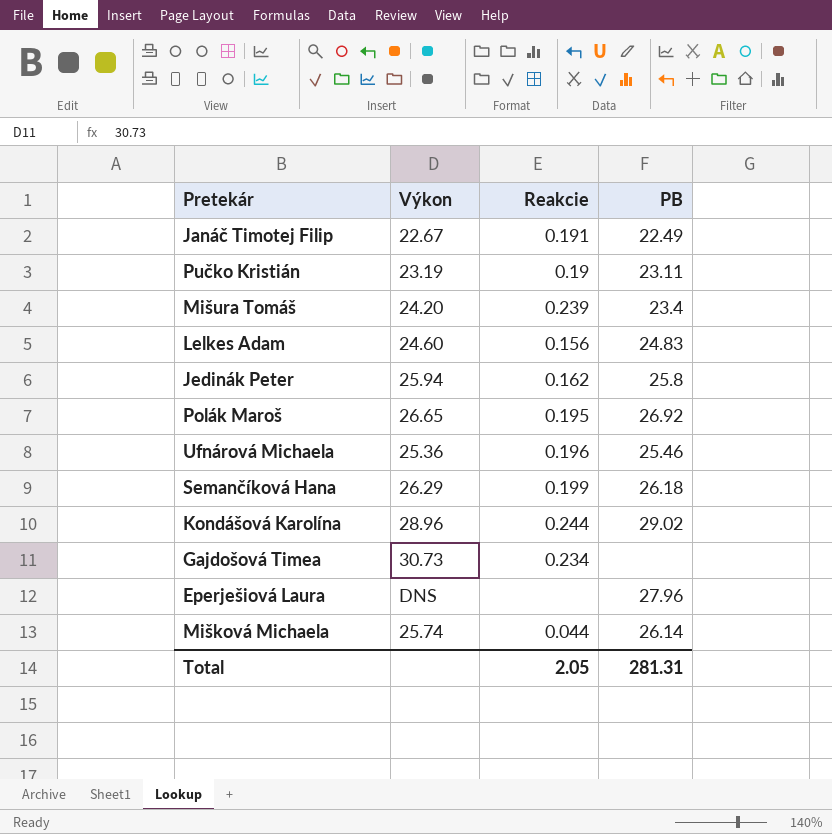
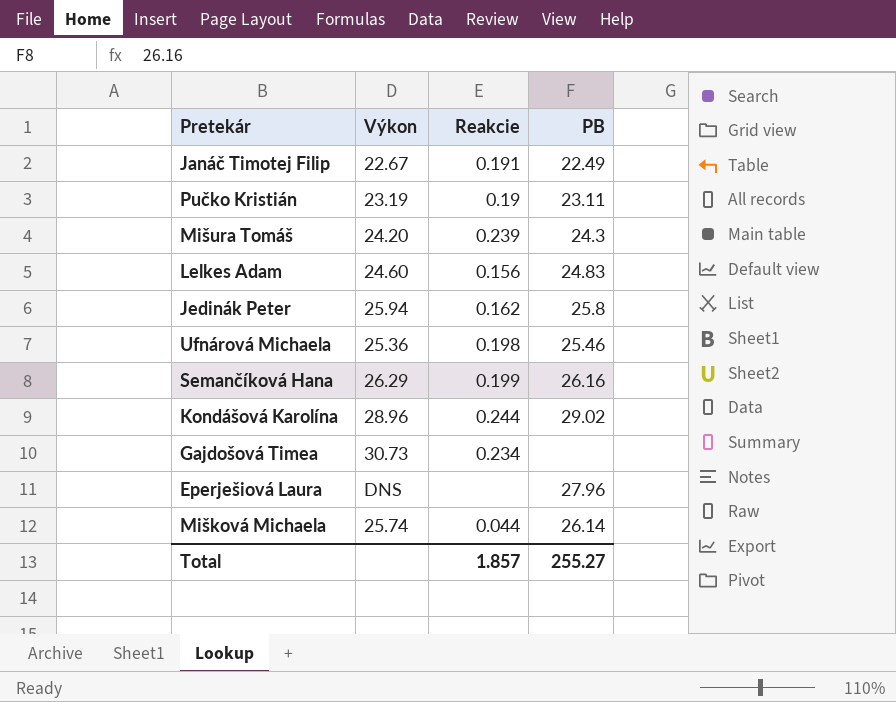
row Polák Maroš: 26.65 | 0.195 | 26.92 -> none
Mišura Tomáš | PB: 23.4 -> 24.3
Ufnárová Michaela | Reakcie: 0.196 -> 0.198
Semančíková Hana | PB: 26.18 -> 26.16
Total | Reakcie: 2.05 -> 1.857
Total | PB: 281.31 -> 255.27

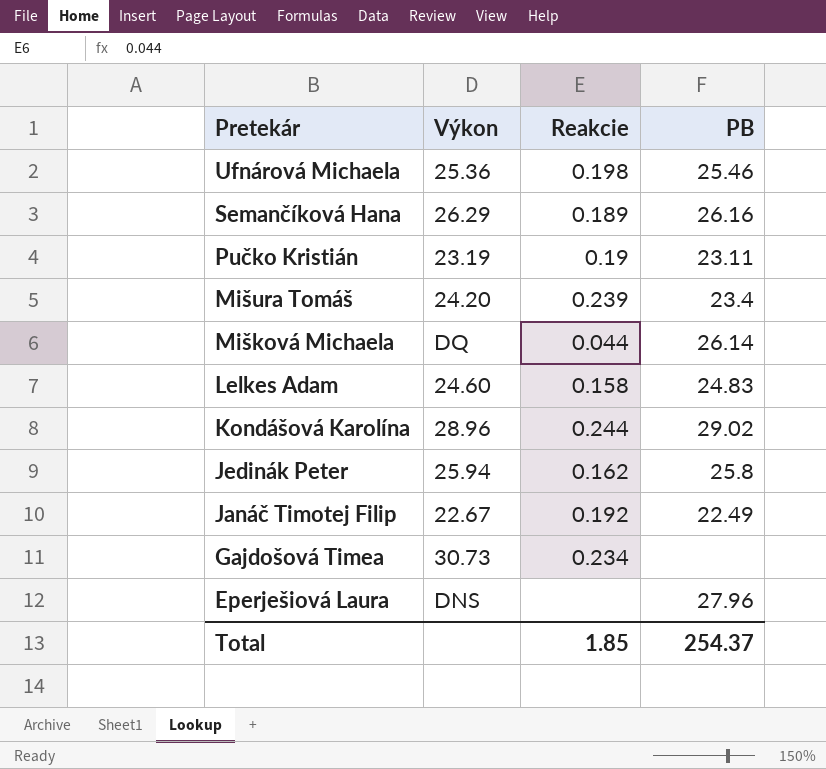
row order: none -> Pretekár descending
Semančíková Hana | Reakcie: 0.199 -> 0.189
Mišura Tomáš | PB: 24.3 -> 23.4
Mišková Michaela | Výkon: 25.74 -> DQ
Lelkes Adam | Reakcie: 0.156 -> 0.158
Janáč Timotej Filip | Reakcie: 0.191 -> 0.192
Total | Reakcie: 1.857 -> 1.85
Total | PB: 255.27 -> 254.37

